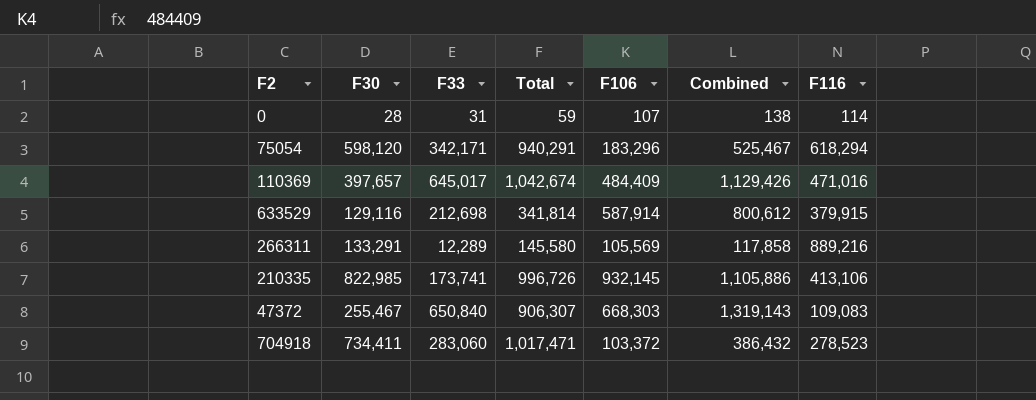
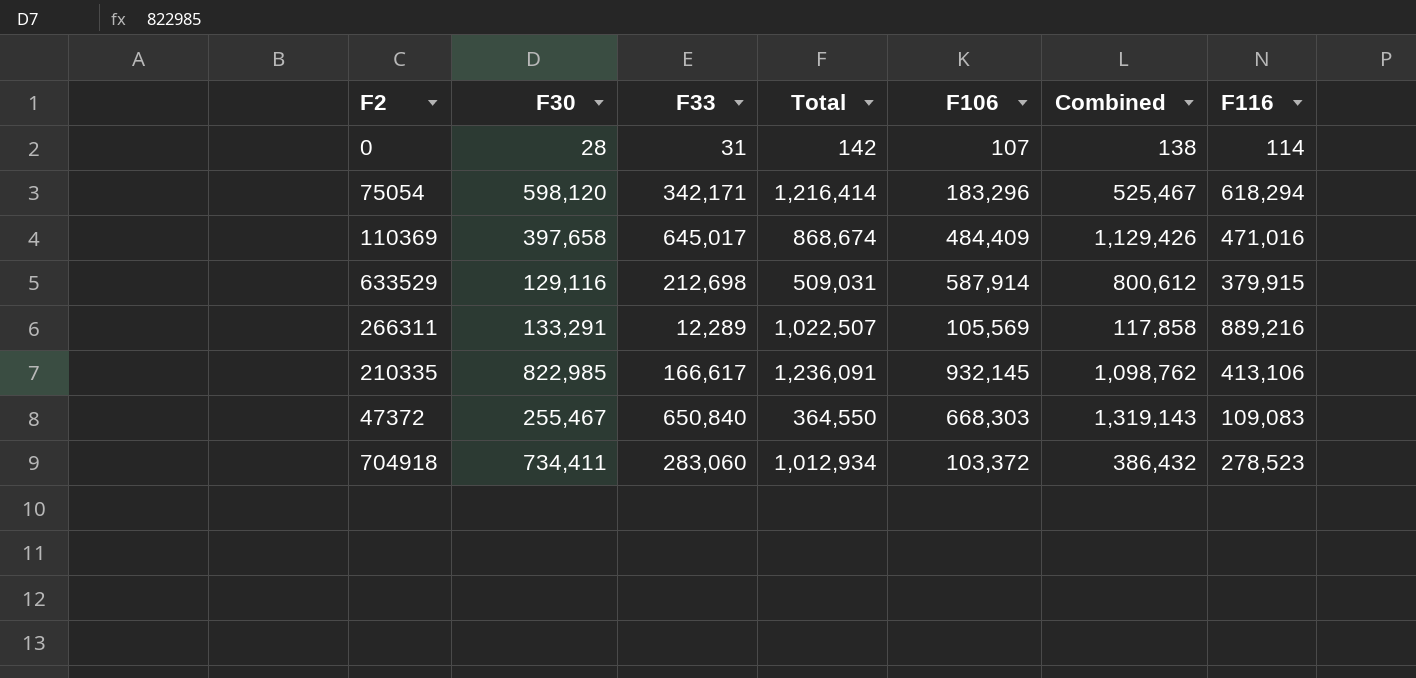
column Total | formula: [F30] + [F33] -> [F30] + [F116]
110369 | F30: 397,657 -> 397,658
210335 | F33: 173,741 -> 166,617
210335 | Combined: 1,105,886 -> 1,098,762

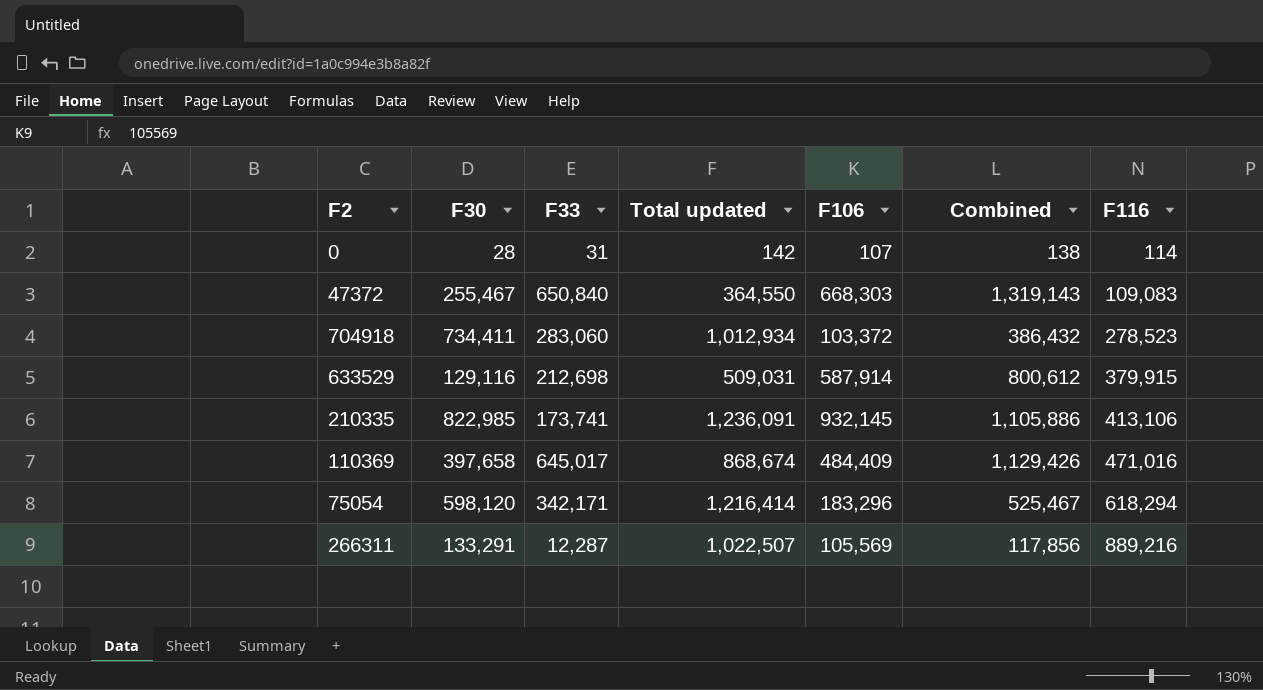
row order: none -> F116 ascending
column name: Total -> Total updated
210335 | F33: 166,617 -> 173,741
210335 | Combined: 1,098,762 -> 1,105,886
266311 | F33: 12,289 -> 12,287
266311 | Combined: 117,858 -> 117,856

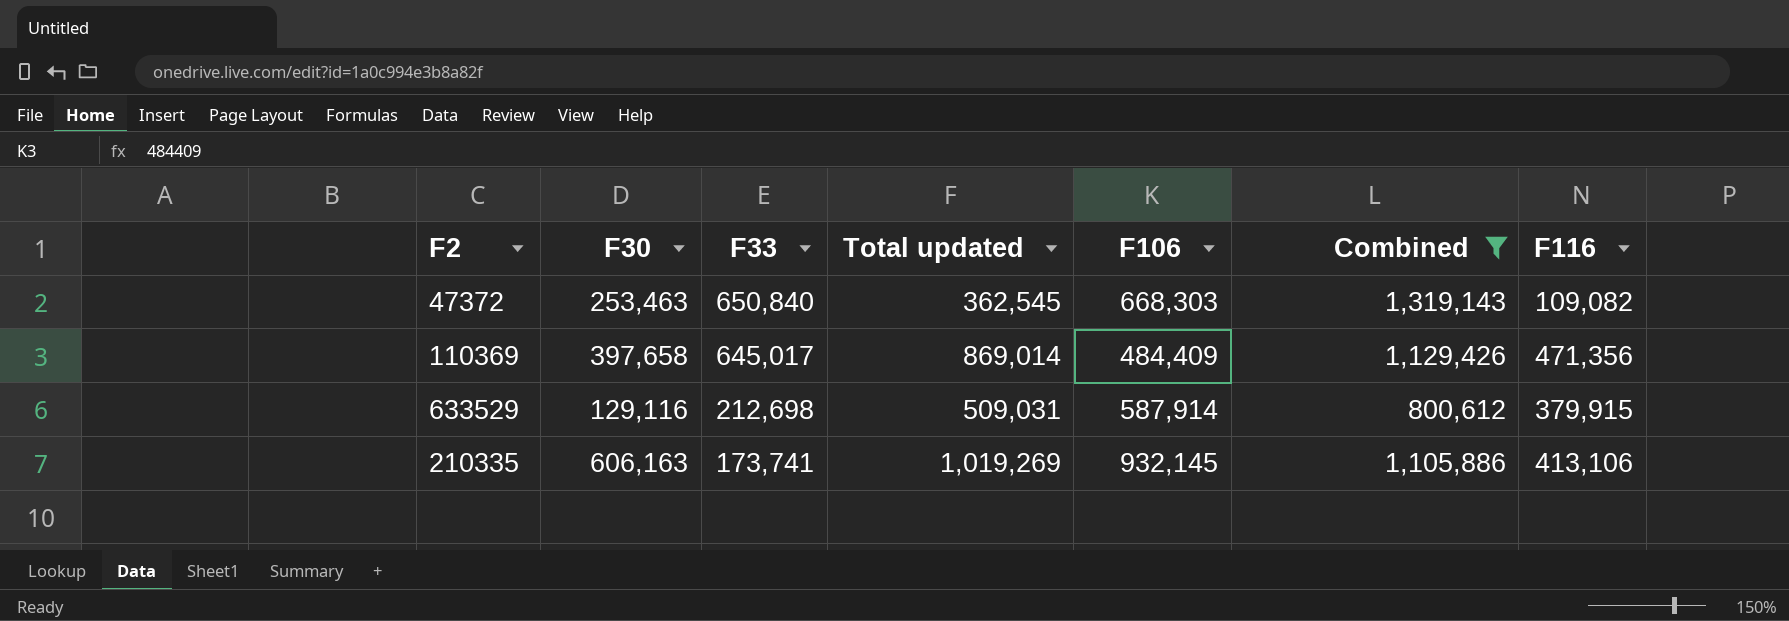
filter: none -> Combined >= 800,612
row order: F116 ascending -> F33 descending
47372 | F30: 255,467 -> 253,463
47372 | Total updated: 364,550 -> 362,545
47372 | F116: 109,083 -> 109,082
110369 | Total updated: 868,674 -> 869,014
110369 | F116: 471,016 -> 471,356
210335 | F30: 822,985 -> 606,163
210335 | Total updated: 1,236,091 -> 1,019,269

